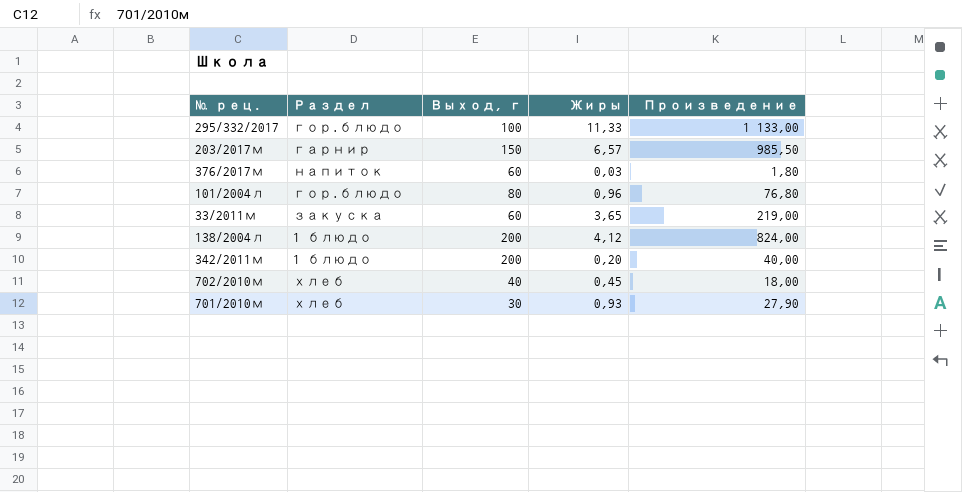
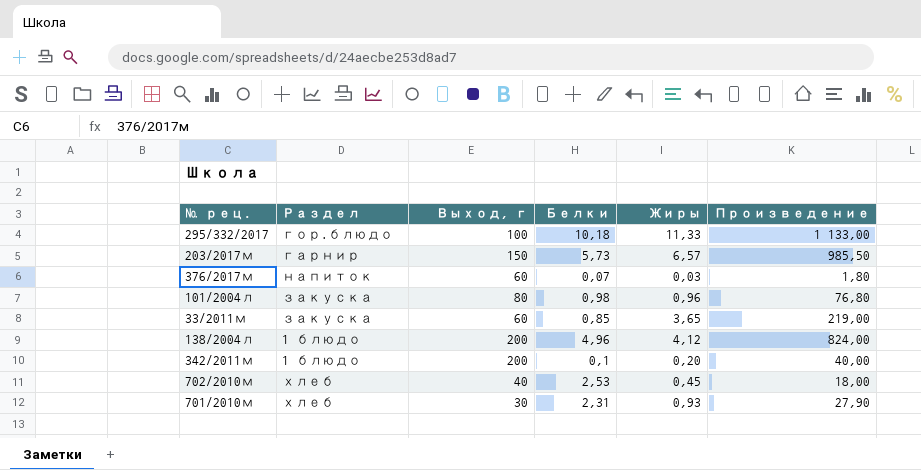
column Белки | position: none -> 4
101/2004л | Раздел: гор.блюдо -> закуска

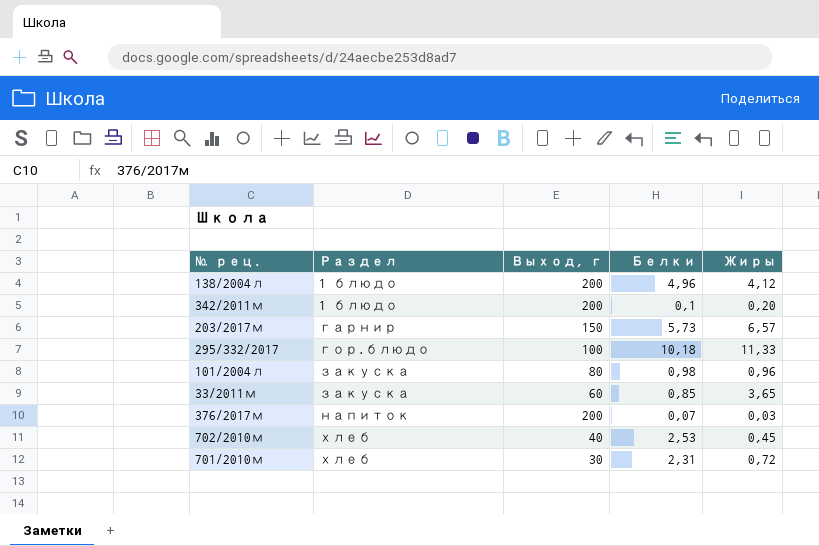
row order: none -> Раздел ascending
column Произведение | formula: [Выход, г] * [Жиры] -> none
376/2017м | Выход, г: 60 -> 200
701/2010м | Жиры: 0,93 -> 0,72

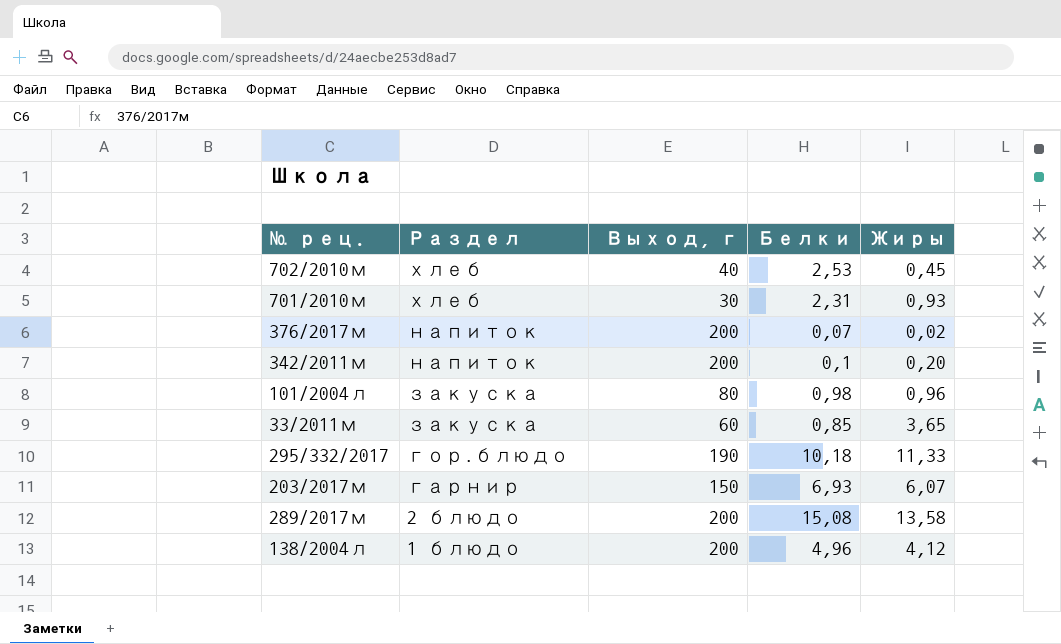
row order: Раздел ascending -> Раздел descending
701/2010м | Жиры: 0,72 -> 0,93
376/2017м | Жиры: 0,03 -> 0,02
342/2011м | Раздел: 1 блюдо -> напиток
295/332/2017 | Выход, г: 100 -> 190
203/2017м | Белки: 5,73 -> 6,93
203/2017м | Жиры: 6,57 -> 6,07
row 289/2017м: none -> 2 блюдо | 200 | 15,08 | 13,58

